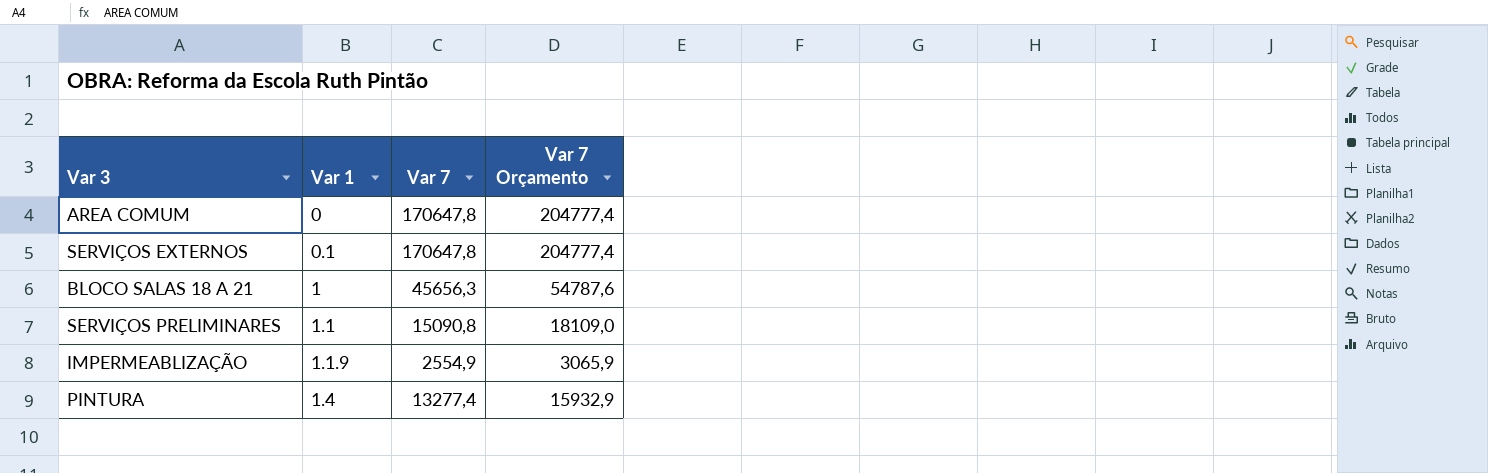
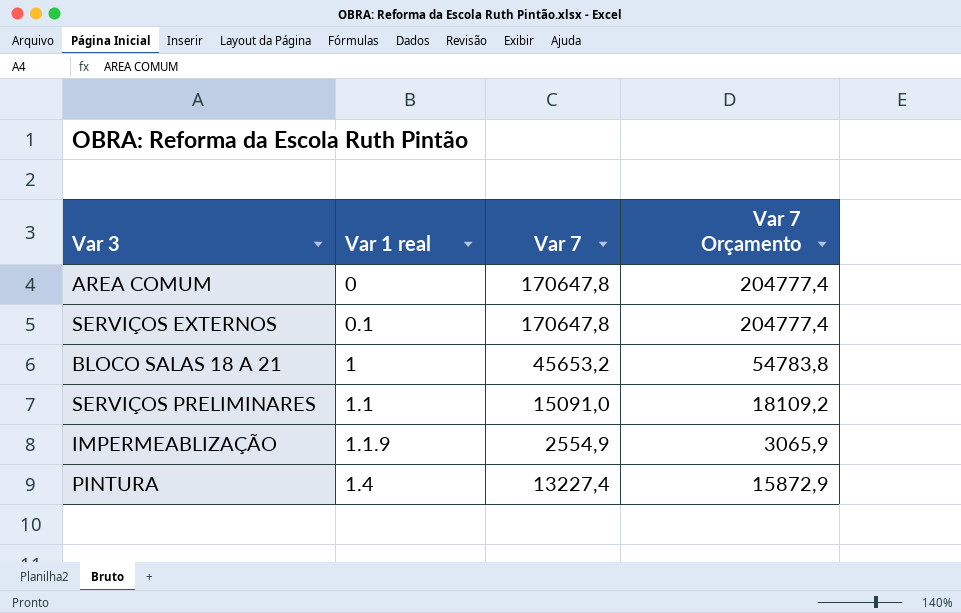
column name: Var 1 -> Var 1 real
BLOCO SALAS 18 A 21 | Var 7: 45656,3 -> 45653,2
BLOCO SALAS 18 A 21 | Var 7 Orçamento: 54787,6 -> 54783,8
SERVIÇOS PRELIMINARES | Var 7: 15090,8 -> 15091,0
SERVIÇOS PRELIMINARES | Var 7 Orçamento: 18109,0 -> 18109,2
PINTURA | Var 7: 13277,4 -> 13227,4
PINTURA | Var 7 Orçamento: 15932,9 -> 15872,9

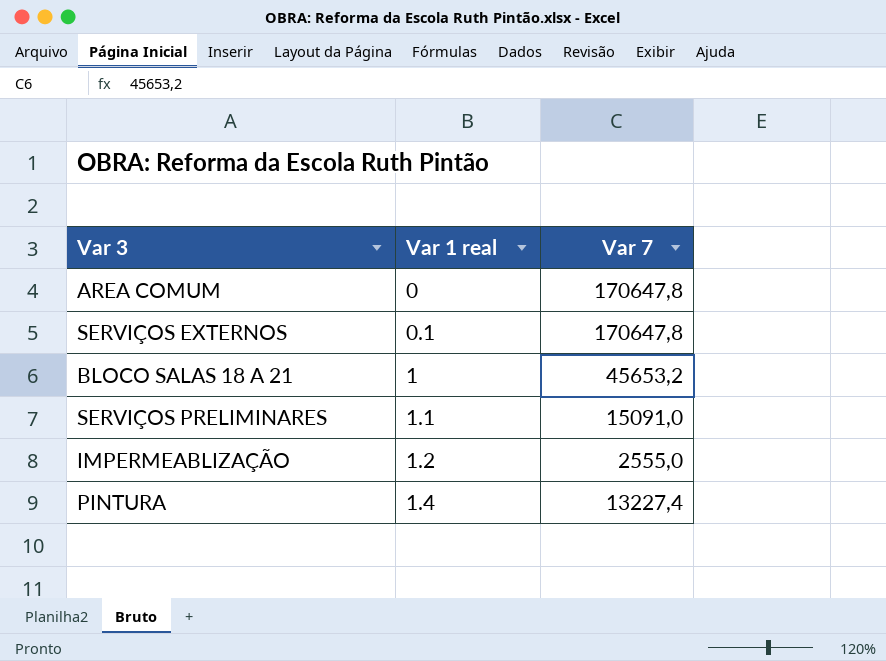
column Var 7 Orçamento | formula: [Var 7] * 1,2 -> none
IMPERMEABLIZAÇÃO | Var 1 real: 1.1.9 -> 1.2
IMPERMEABLIZAÇÃO | Var 7: 2554,9 -> 2555,0

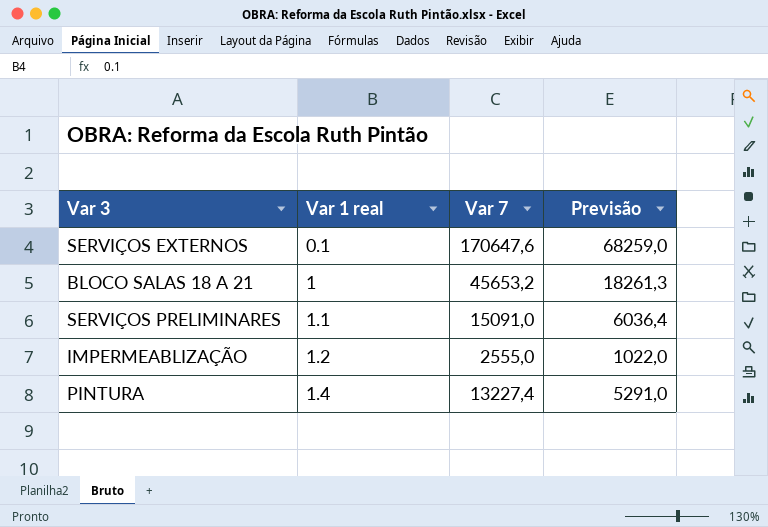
column Previsão | formula: none -> [Var 7] * 0,4
row AREA COMUM: 0 | 170647,8 -> none
SERVIÇOS EXTERNOS | Var 7: 170647,8 -> 170647,6

